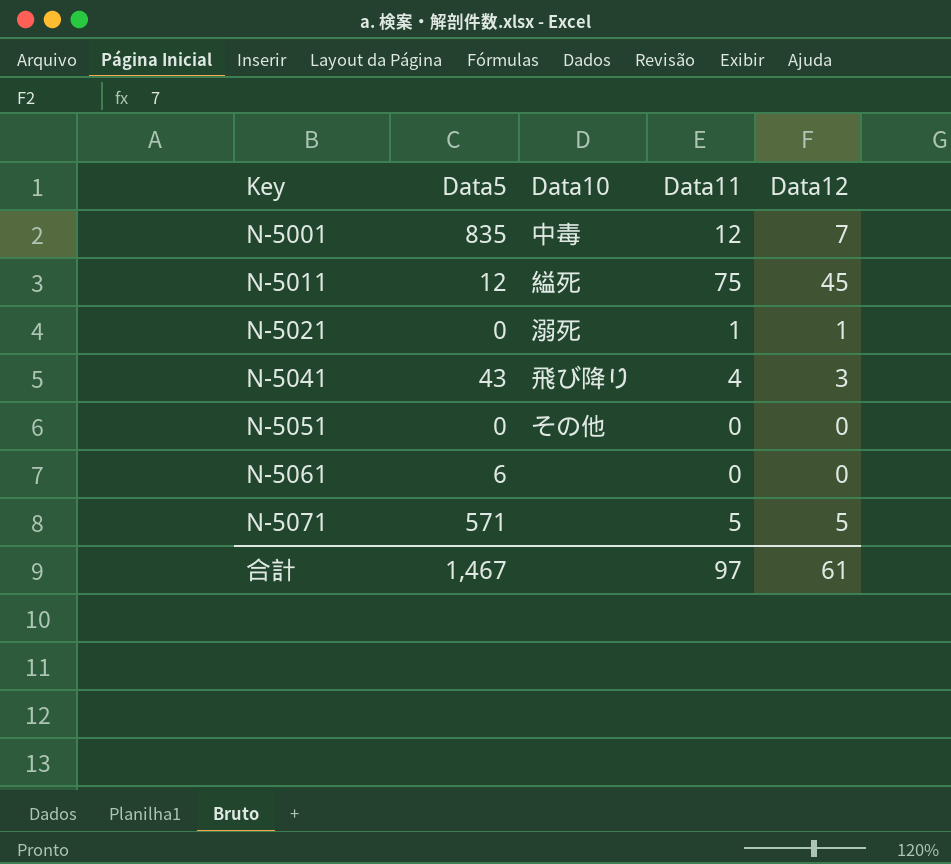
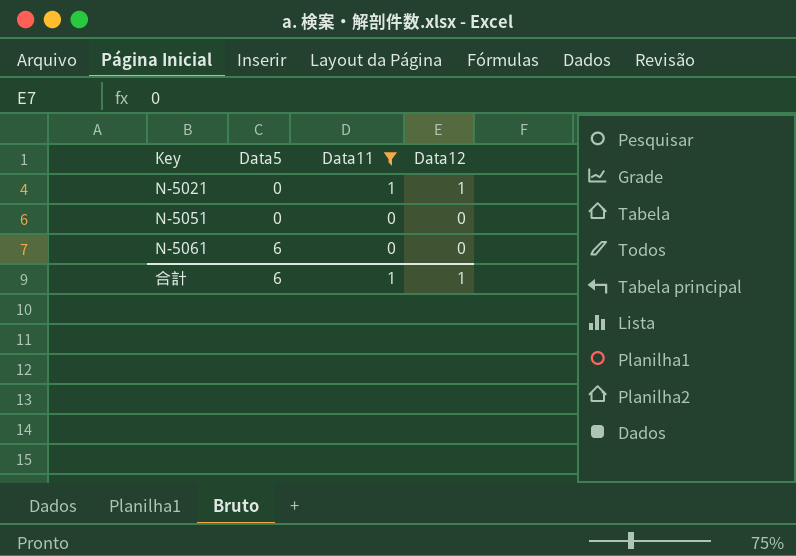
filter: none -> Data11 <= 1
column Data10 | position: 3 -> none
合計 | Data5: 1,467 -> 6
合計 | Data11: 97 -> 1
合計 | Data12: 61 -> 1

